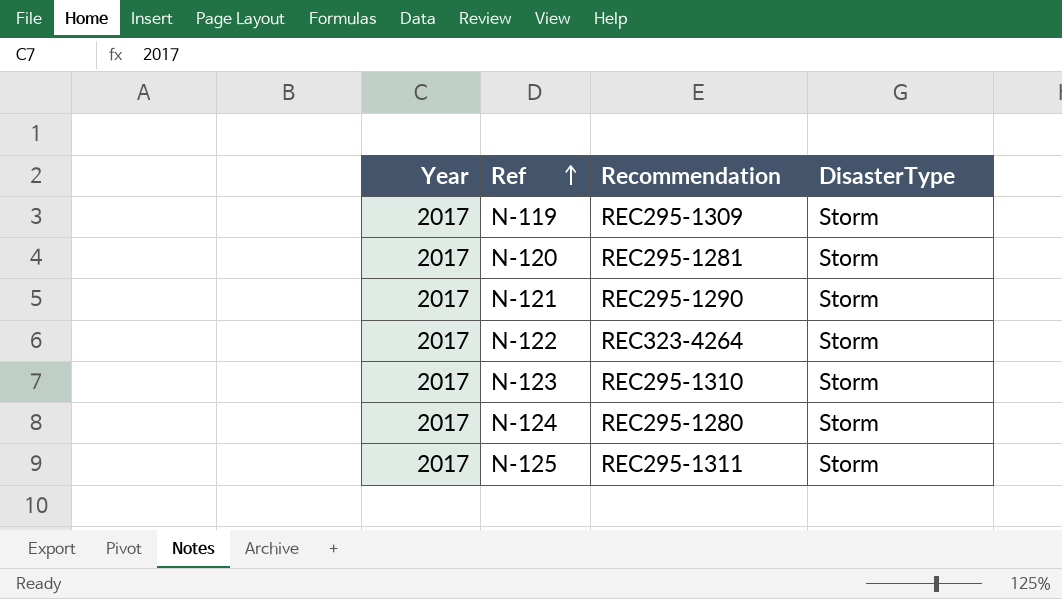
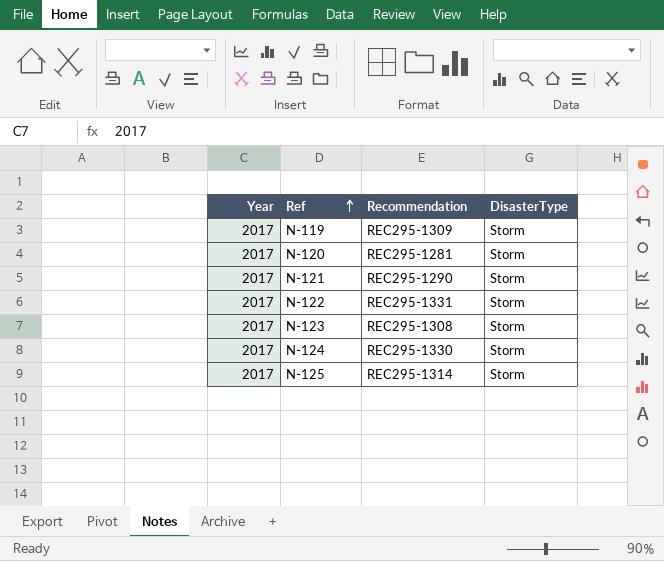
N-122 | Recommendation: REC323-4264 -> REC295-1331
N-123 | Recommendation: REC295-1310 -> REC295-1308
N-124 | Recommendation: REC295-1280 -> REC295-1330
N-125 | Recommendation: REC295-1311 -> REC295-1314

